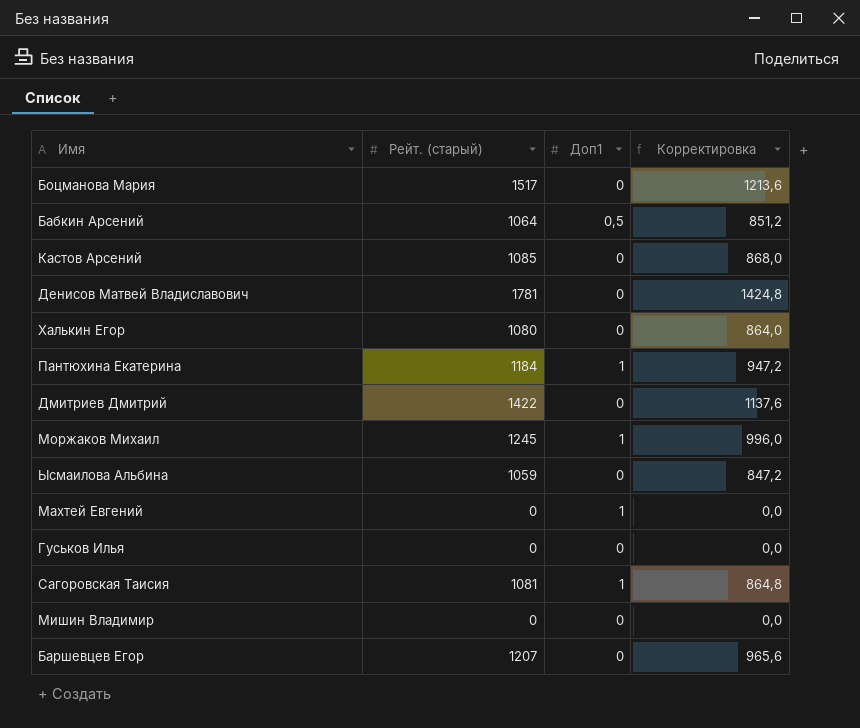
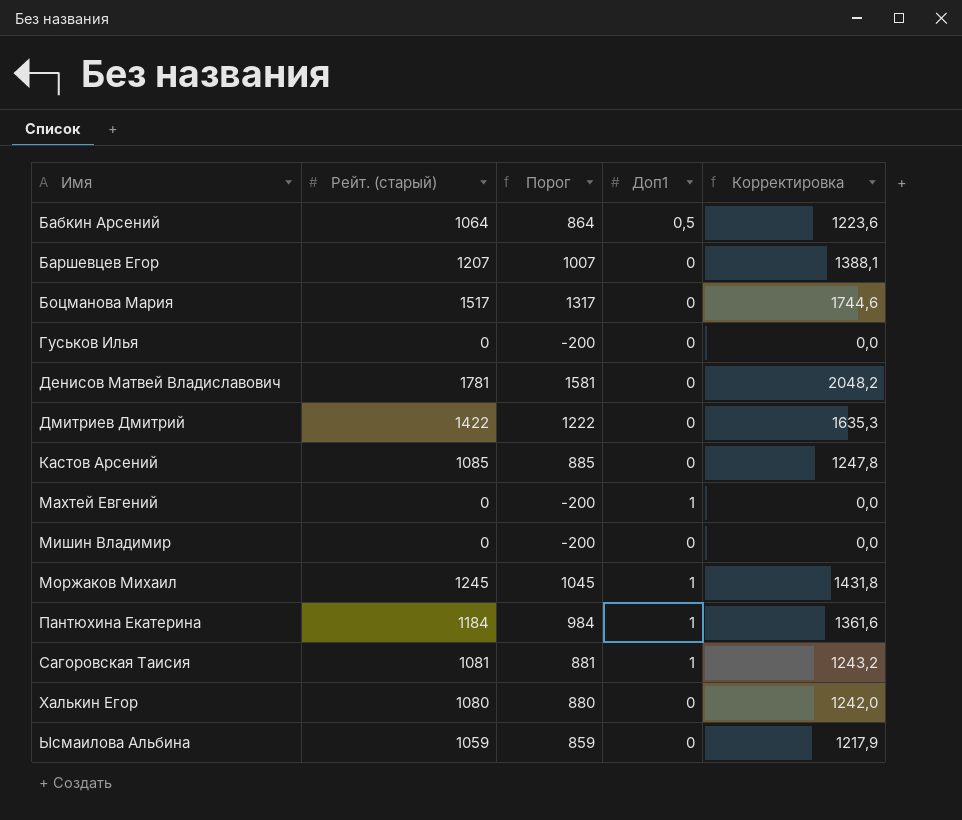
row order: none -> Имя ascending
column Порог | formula: none -> [Рейт. (старый)] - 200
column Корректировка | formula: [Рейт. (старый)] * 0,8 -> [Рейт. (старый)] * 1,15

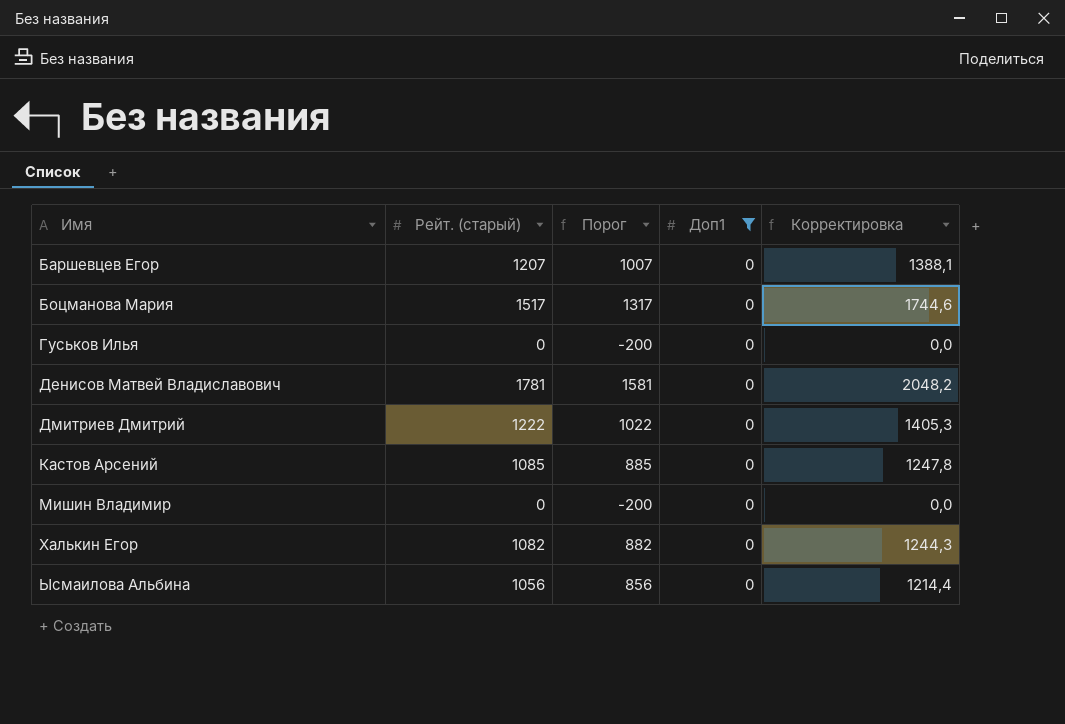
filter: none -> Доп1 = 0
Дмитриев Дмитрий | Рейт. (старый): 1422 -> 1222
Дмитриев Дмитрий | Порог: 1222 -> 1022
Дмитриев Дмитрий | Корректировка: 1635,3 -> 1405,3
Халькин Егор | Рейт. (старый): 1080 -> 1082
Халькин Егор | Порог: 880 -> 882
Халькин Егор | Корректировка: 1242,0 -> 1244,3
Ысмаилова Альбина | Рейт. (старый): 1059 -> 1056
Ысмаилова Альбина | Порог: 859 -> 856
Ысмаилова Альбина | Корректировка: 1217,9 -> 1214,4

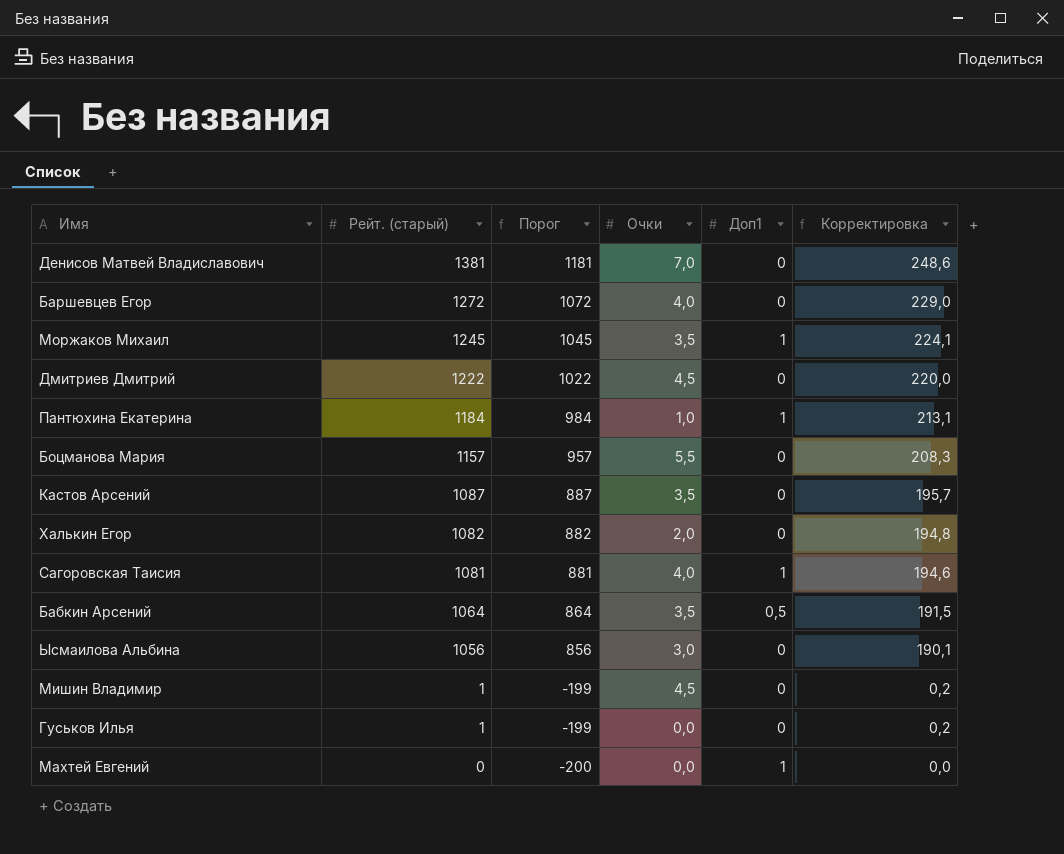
filter: Доп1 = 0 -> none
row order: Имя ascending -> Рейт. (старый) descending
column Очки | position: none -> 4
column Корректировка | formula: [Рейт. (старый)] * 1,15 -> [Рейт. (старый)] * 0,18
Денисов Матвей Владиславович | Рейт. (старый): 1781 -> 1381
Денисов Матвей Владиславович | Порог: 1581 -> 1181
Баршевцев Егор | Рейт. (старый): 1207 -> 1272
Баршевцев Егор | Порог: 1007 -> 1072
Боцманова Мария | Рейт. (старый): 1517 -> 1157
Боцманова Мария | Порог: 1317 -> 957
Кастов Арсений | Рейт. (старый): 1085 -> 1087
Кастов Арсений | Порог: 885 -> 887
Мишин Владимир | Рейт. (старый): 0 -> 1
Мишин Владимир | Порог: -200 -> -199
Гуськов Илья | Рейт. (старый): 0 -> 1
Гуськов Илья | Порог: -200 -> -199

